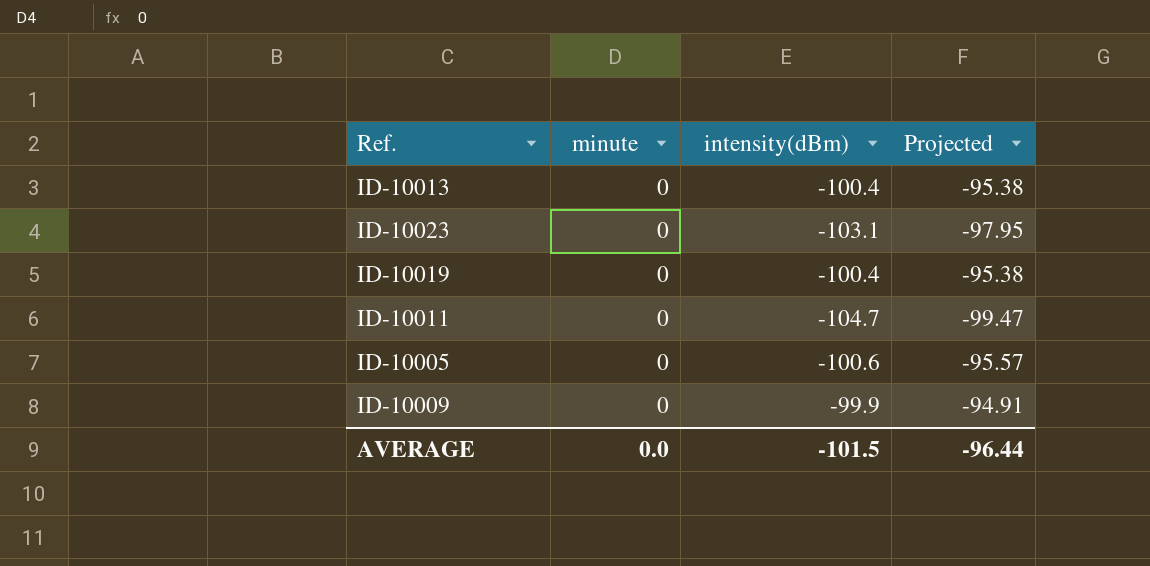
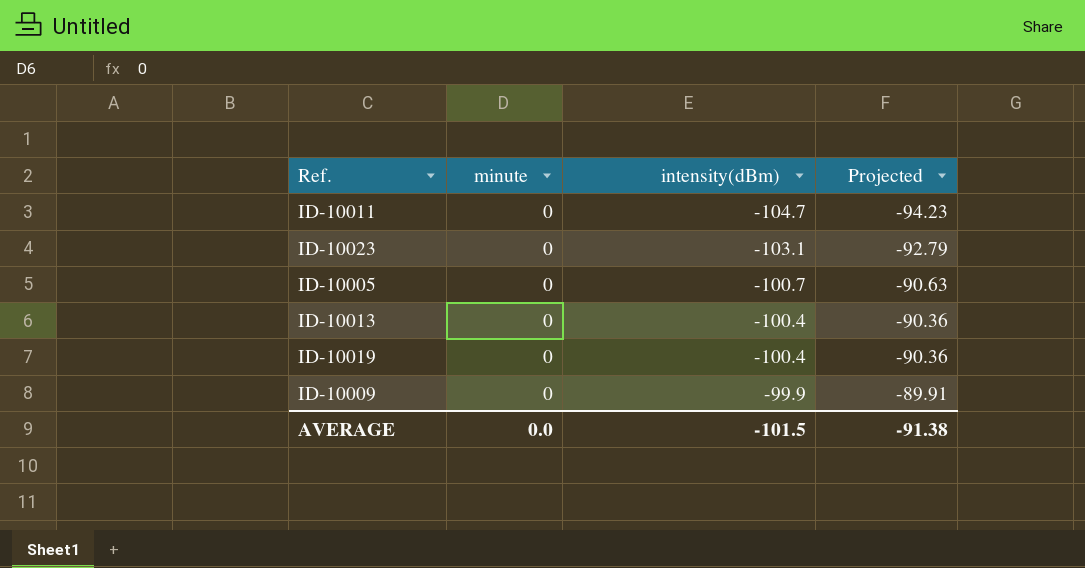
row order: none -> intensity(dBm) ascending
column Projected | formula: [intensity(dBm)] * 0.95 -> [intensity(dBm)] * 0.9
ID-10005 | intensity(dBm): -100.6 -> -100.7
AVERAGE | Projected: -96.44 -> -91.38

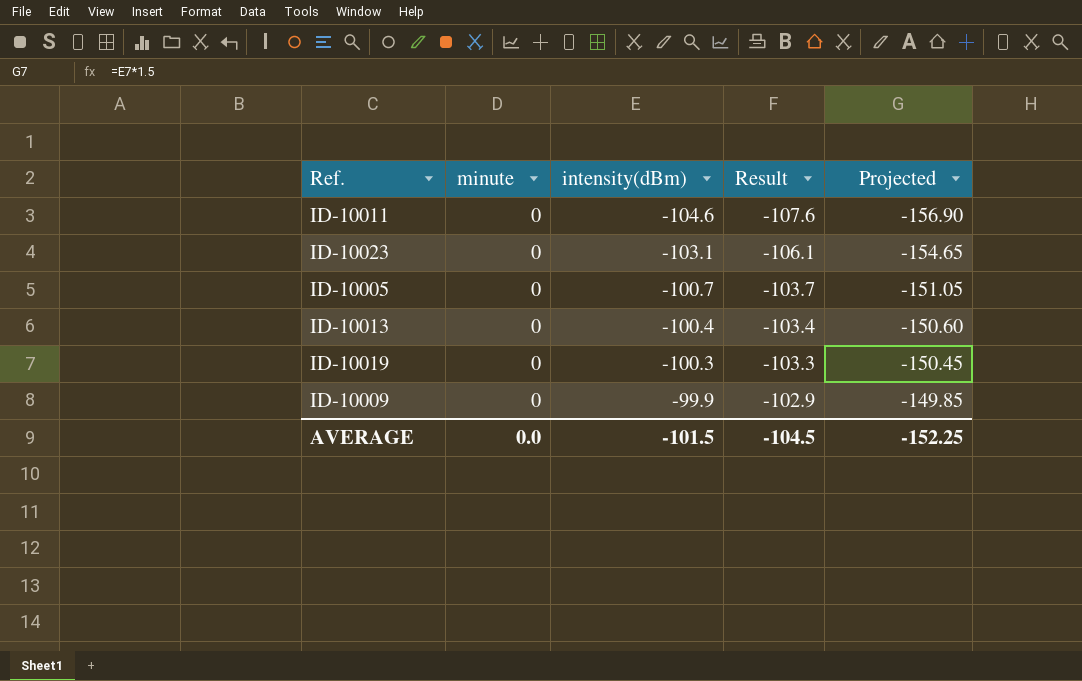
column Result | formula: none -> [intensity(dBm)] - 3
column Projected | formula: [intensity(dBm)] * 0.9 -> [intensity(dBm)] * 1.5
ID-10011 | intensity(dBm): -104.7 -> -104.6
ID-10019 | intensity(dBm): -100.4 -> -100.3
AVERAGE | Projected: -91.38 -> -152.25

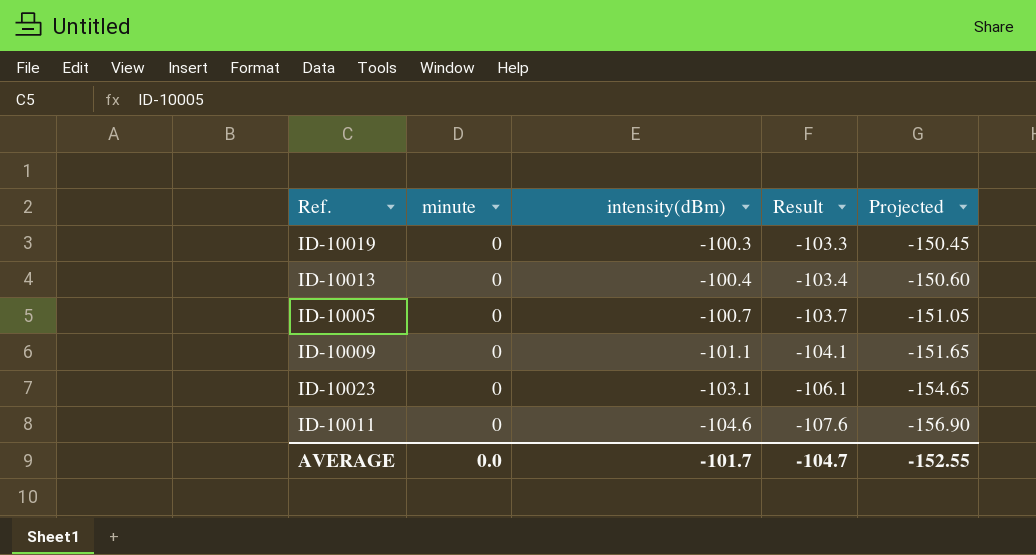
row order: intensity(dBm) ascending -> intensity(dBm) descending
ID-10009 | intensity(dBm): -99.9 -> -101.1
ID-10009 | Result: -102.9 -> -104.1
ID-10009 | Projected: -149.85 -> -151.65
AVERAGE | intensity(dBm): -101.5 -> -101.7
AVERAGE | Result: -104.5 -> -104.7
AVERAGE | Projected: -152.25 -> -152.55

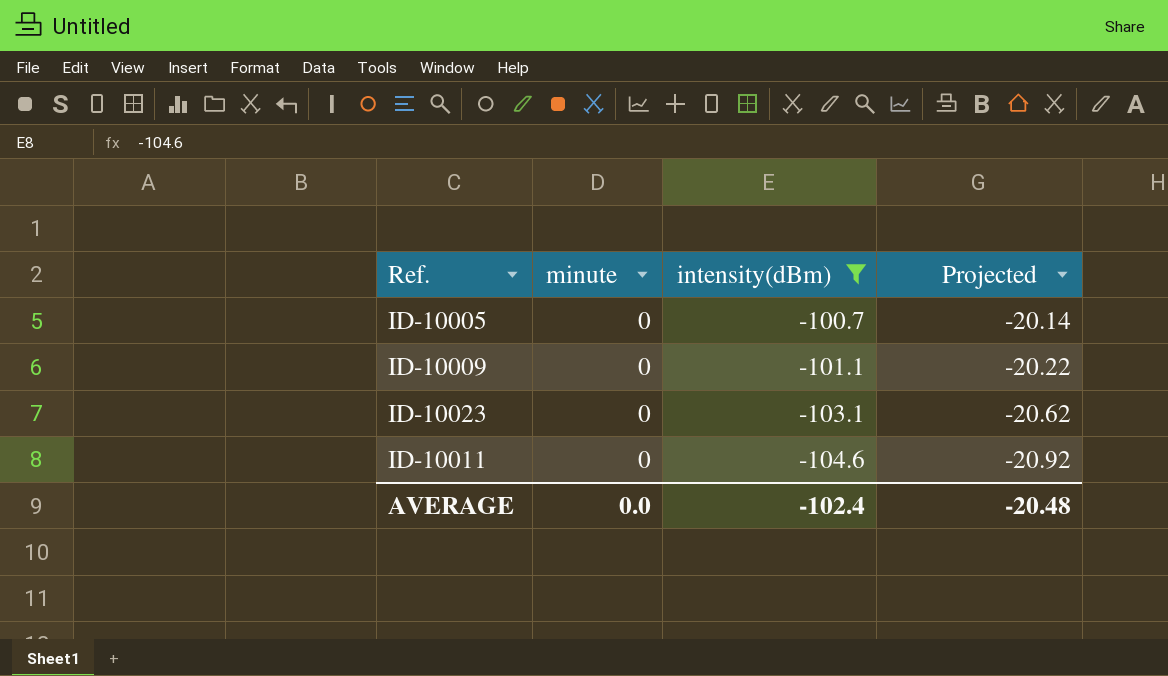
filter: none -> intensity(dBm) <= -100.7
column Result | formula: [intensity(dBm)] - 3 -> none
column Projected | formula: [intensity(dBm)] * 1.5 -> [intensity(dBm)] * 0.2
AVERAGE | intensity(dBm): -101.7 -> -102.4
AVERAGE | Projected: -152.55 -> -20.48

